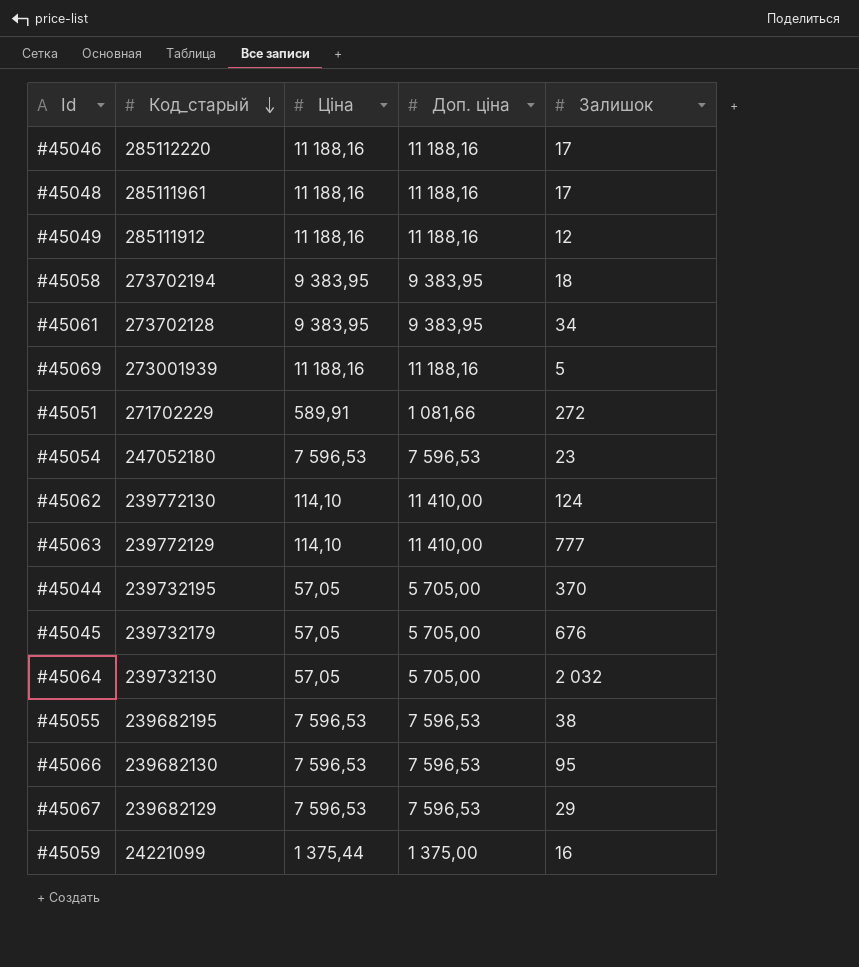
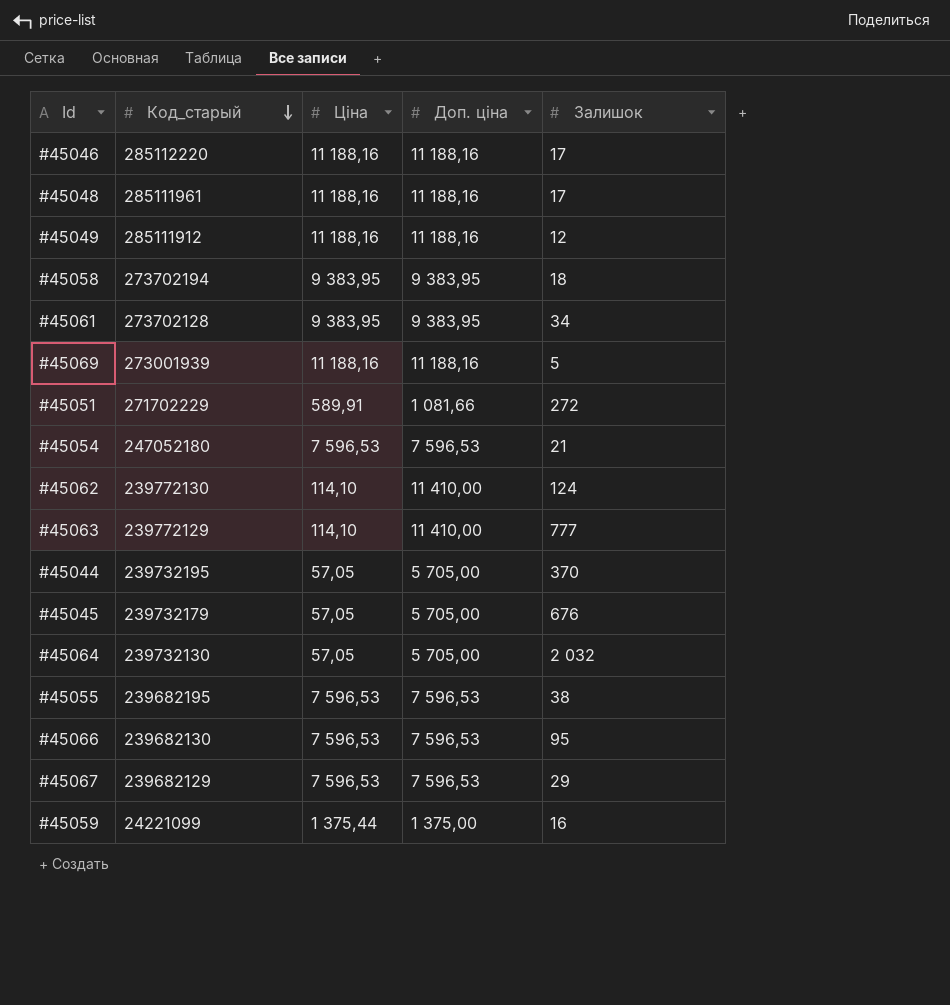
#45054 | Залишок: 23 -> 21

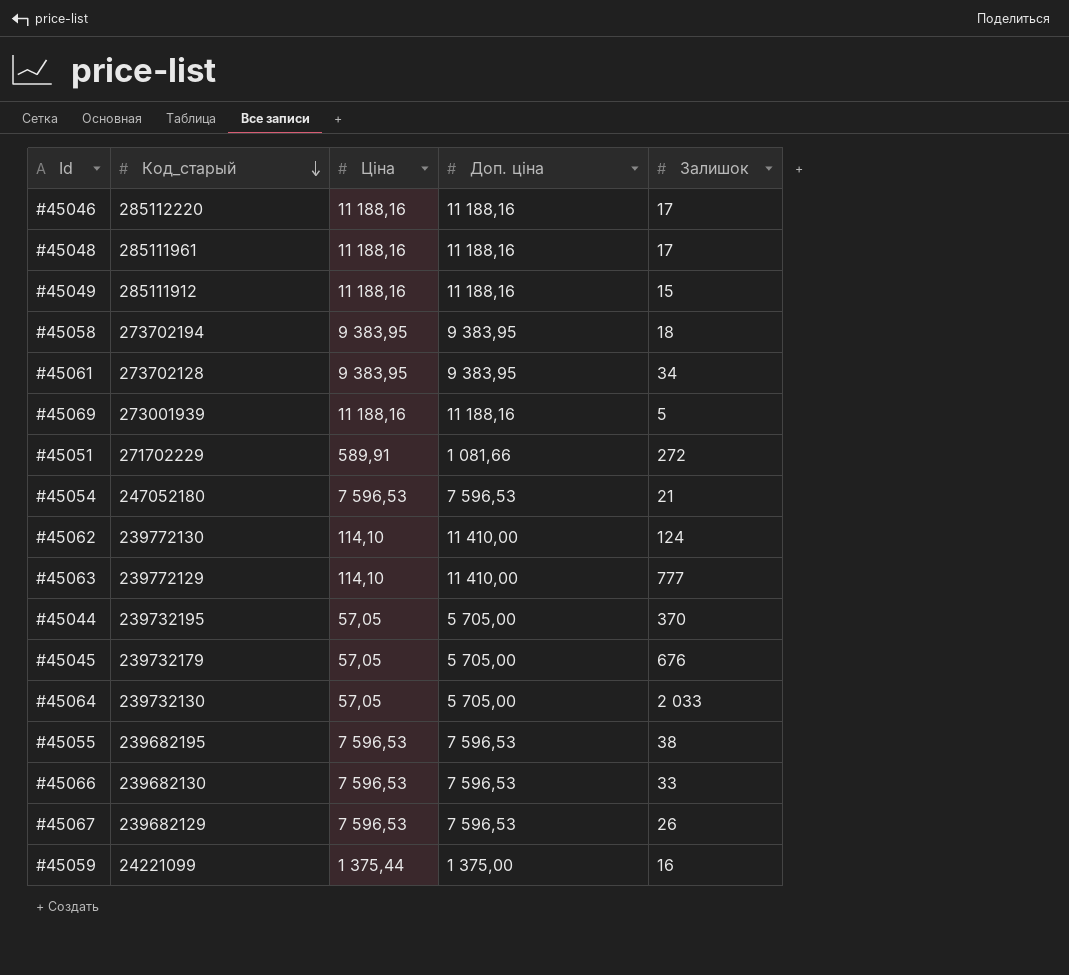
#45049 | Залишок: 12 -> 15
#45064 | Залишок: 2 032 -> 2 033
#45066 | Залишок: 95 -> 33
#45067 | Залишок: 29 -> 26

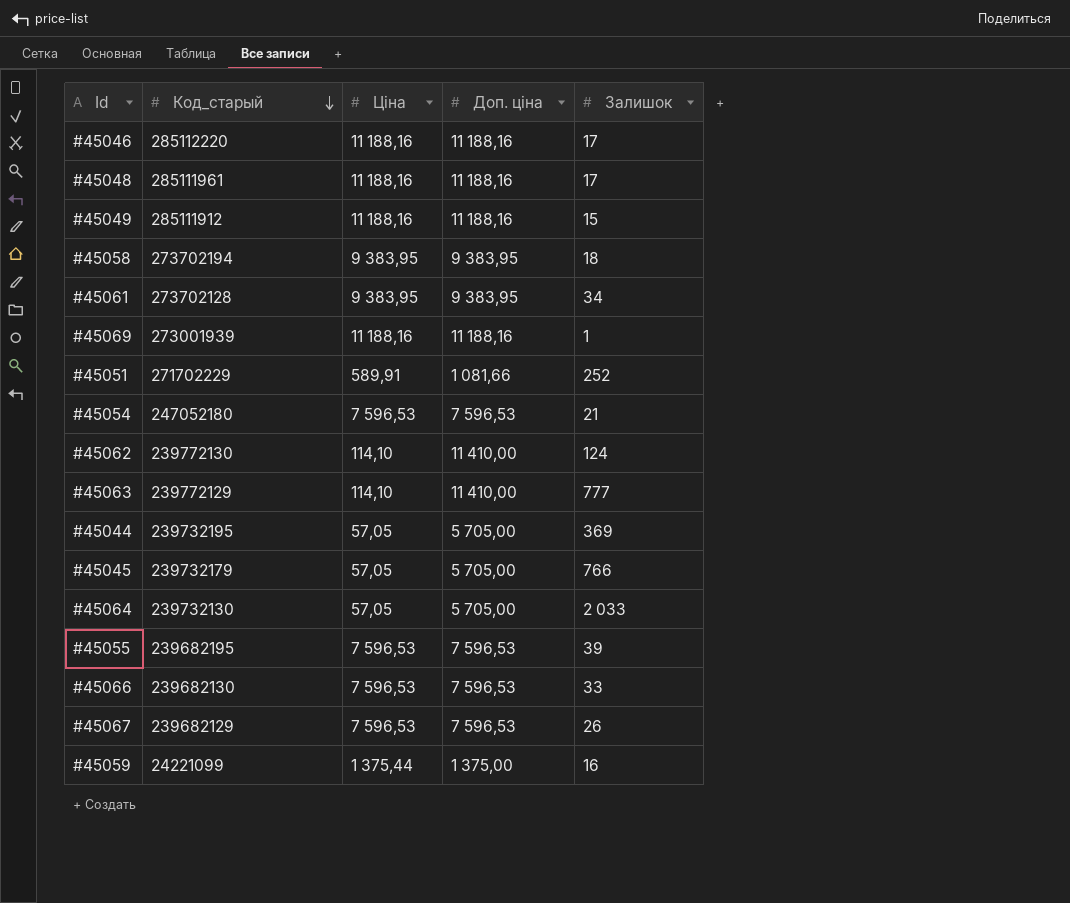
#45069 | Залишок: 5 -> 1
#45051 | Залишок: 272 -> 252
#45044 | Залишок: 370 -> 369
#45045 | Залишок: 676 -> 766
#45055 | Залишок: 38 -> 39

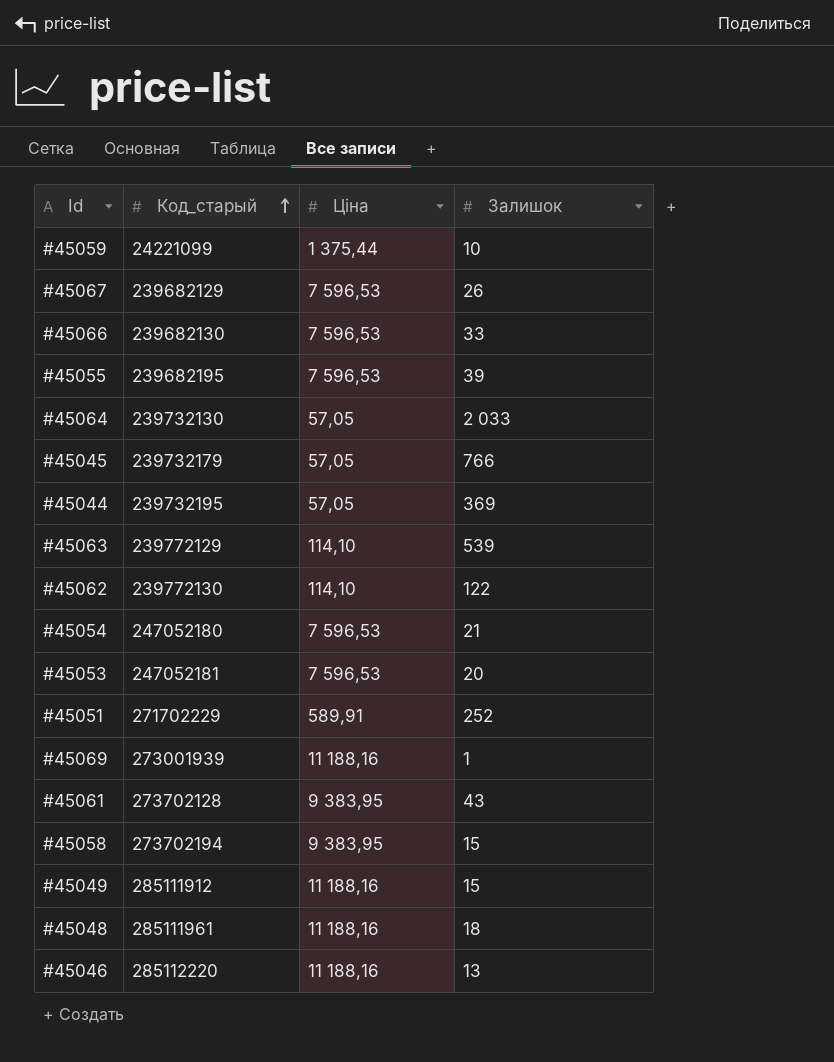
row order: Код_старый descending -> Код_старый ascending
column Доп. ціна | position: 4 -> none
#45059 | Залишок: 16 -> 10
#45063 | Залишок: 777 -> 539
#45062 | Залишок: 124 -> 122
row #45053: none -> 247052181 | 7 596,53 | 20
#45061 | Залишок: 34 -> 43
#45058 | Залишок: 18 -> 15
#45048 | Залишок: 17 -> 18
#45046 | Залишок: 17 -> 13

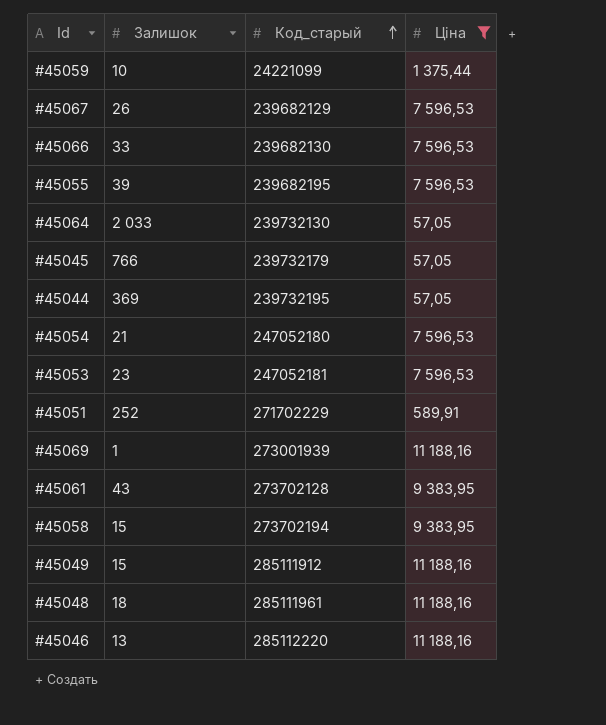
filter: none -> Ціна != 114,10
column Залишок | position: 4 -> 2
#45053 | Залишок: 20 -> 23

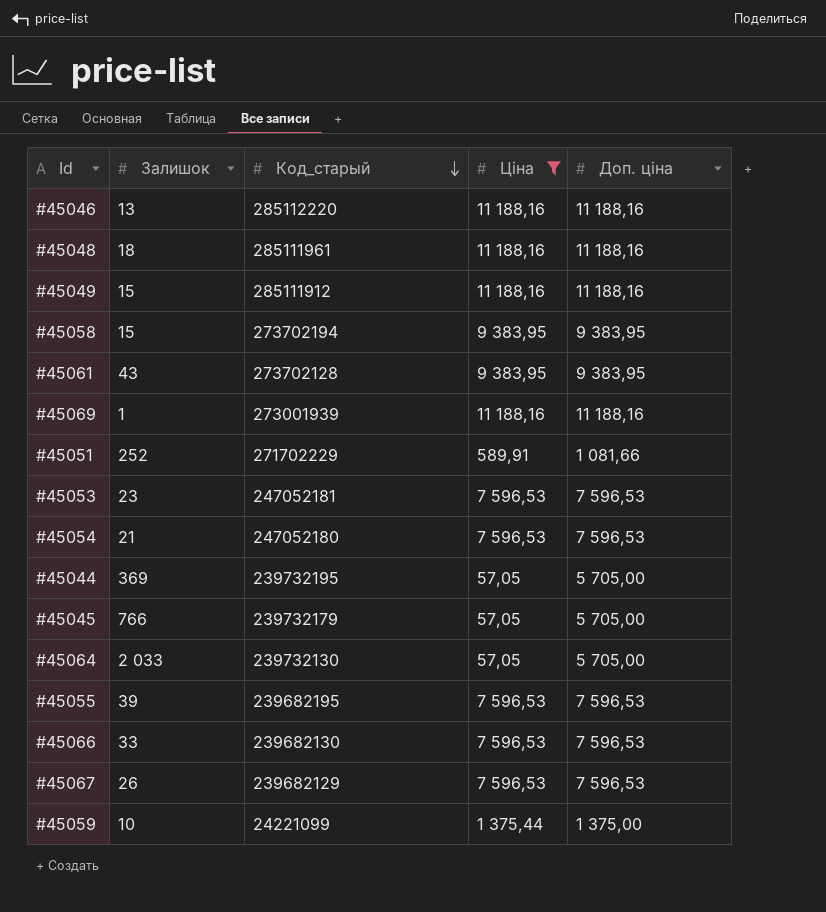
row order: Код_старый ascending -> Код_старый descending
column Доп. ціна | position: none -> 5

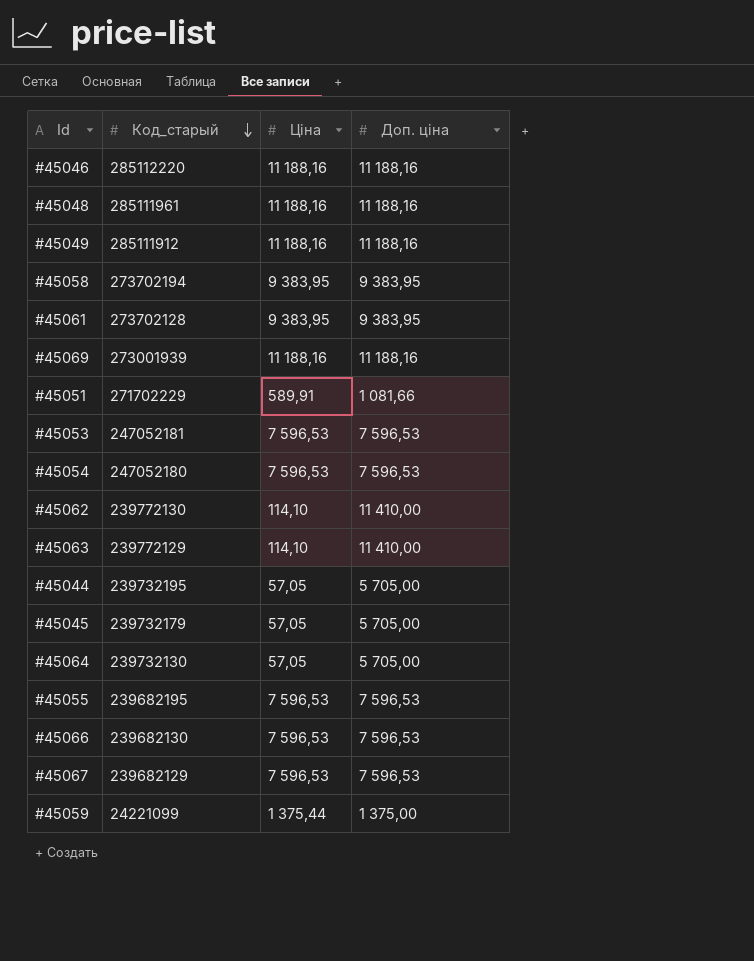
filter: Ціна != 114,10 -> none
column Залишок | position: 2 -> none

